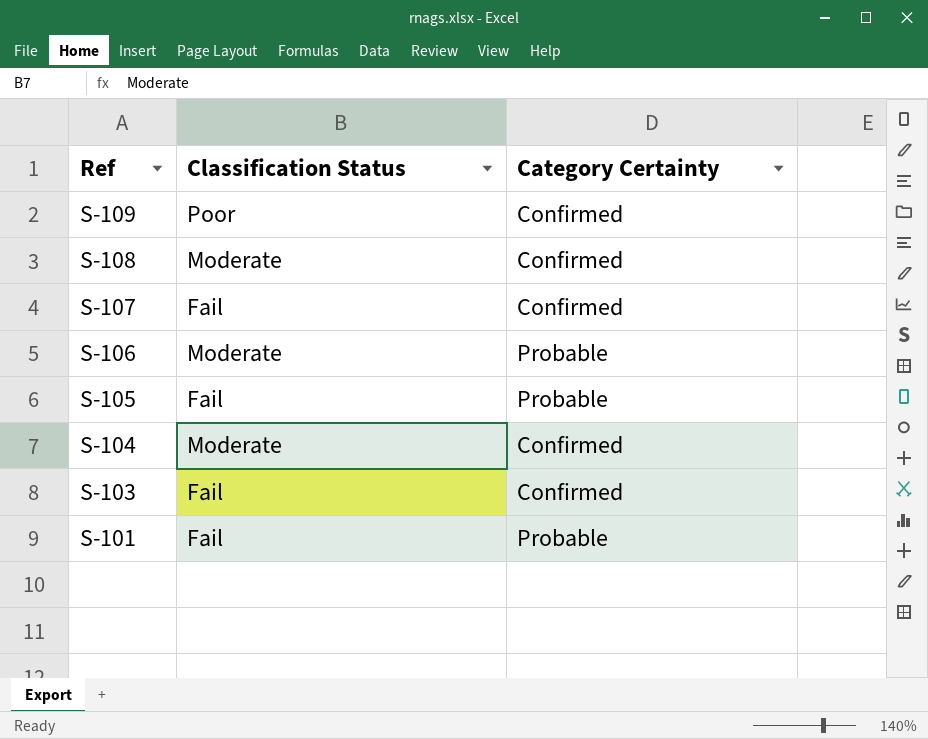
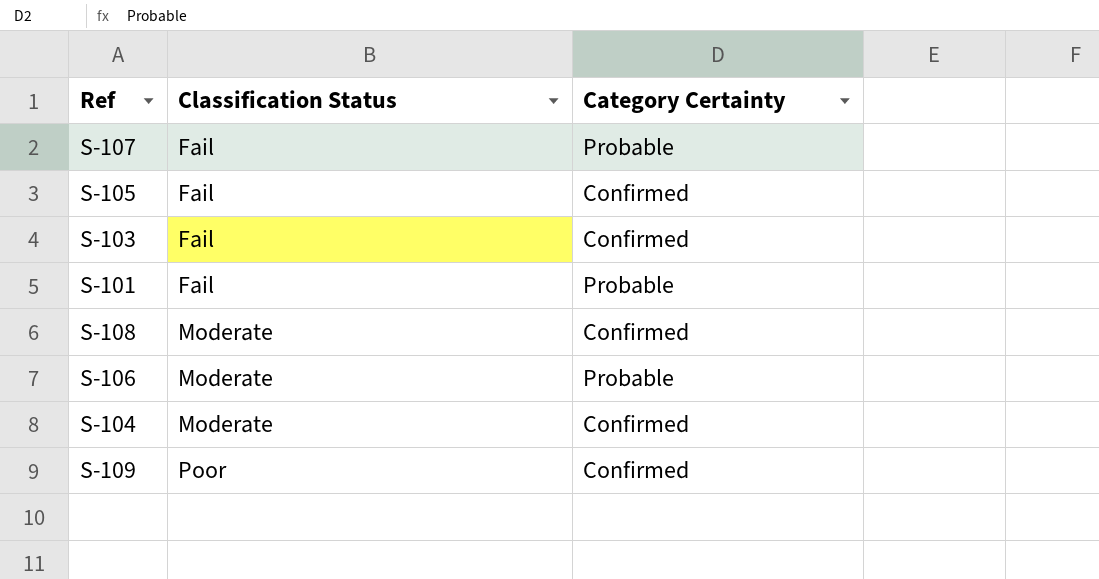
row order: Ref descending -> Classification Status ascending
S-107 | Category Certainty: Confirmed -> Probable
S-105 | Category Certainty: Probable -> Confirmed

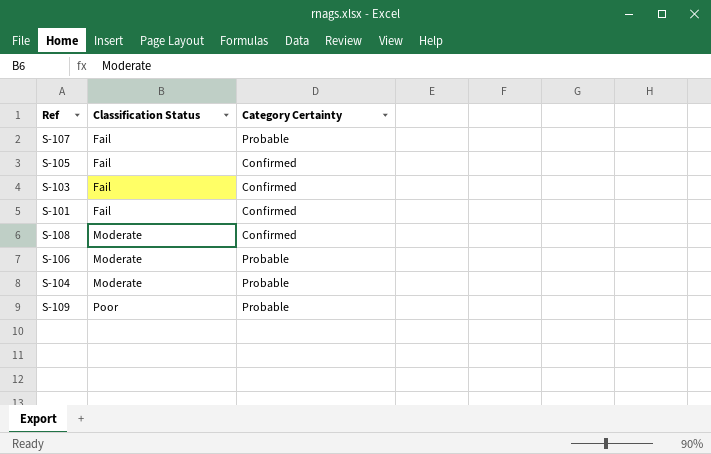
S-101 | Category Certainty: Probable -> Confirmed
S-104 | Category Certainty: Confirmed -> Probable
S-109 | Category Certainty: Confirmed -> Probable

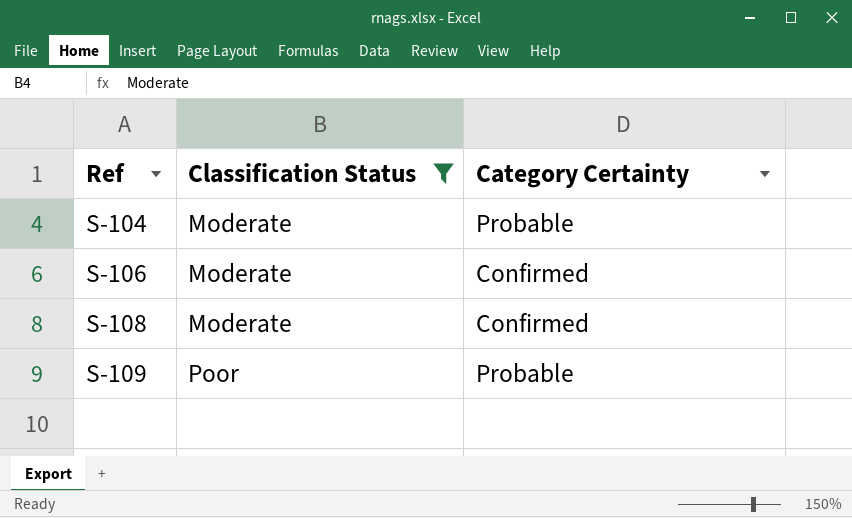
filter: none -> Classification Status != Fail
row order: Classification Status ascending -> Ref ascending
S-106 | Category Certainty: Probable -> Confirmed

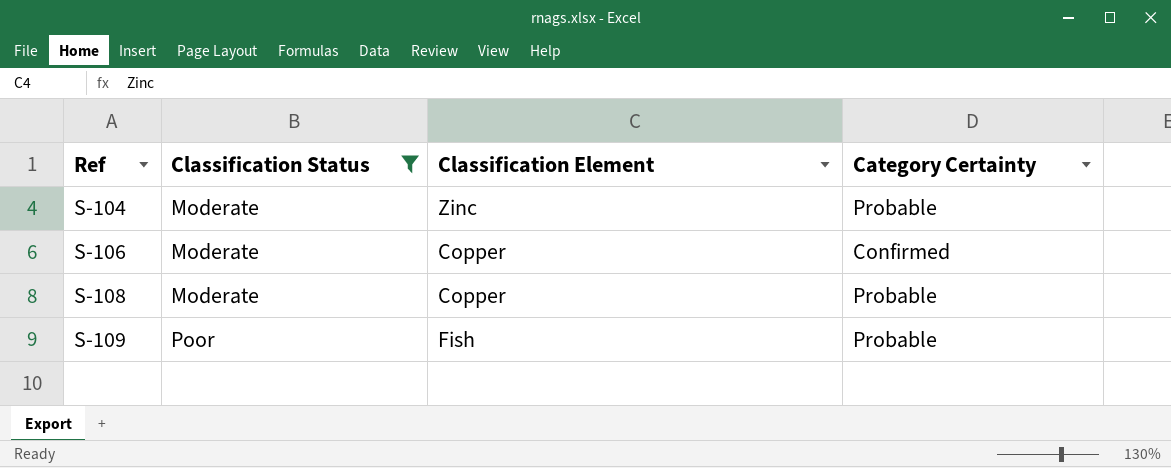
column Classification Element | position: none -> 3
S-108 | Category Certainty: Confirmed -> Probable

